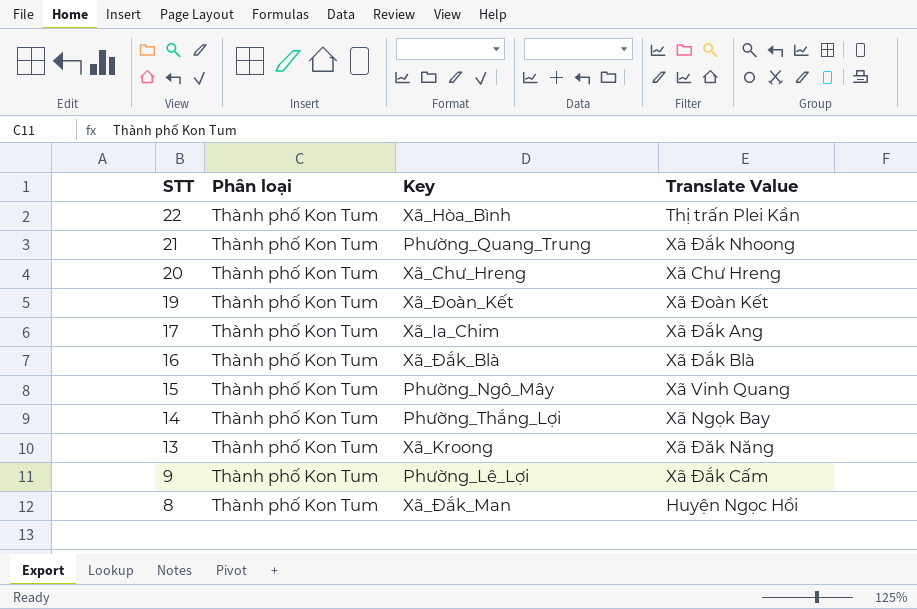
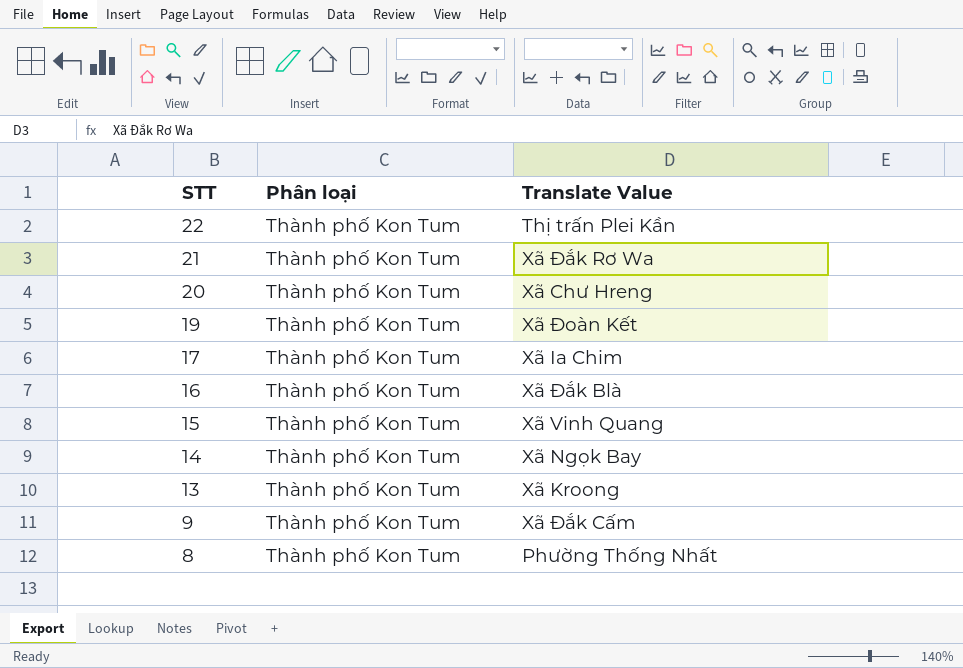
column Key | position: 3 -> none
21 | Translate Value: Xã Đắk Nhoong -> Xã Đắk Rơ Wa
17 | Translate Value: Xã Đắk Ang -> Xã Ia Chim
13 | Translate Value: Xã Đăk Năng -> Xã Kroong
8 | Translate Value: Huyện Ngọc Hồi -> Phường Thống Nhất

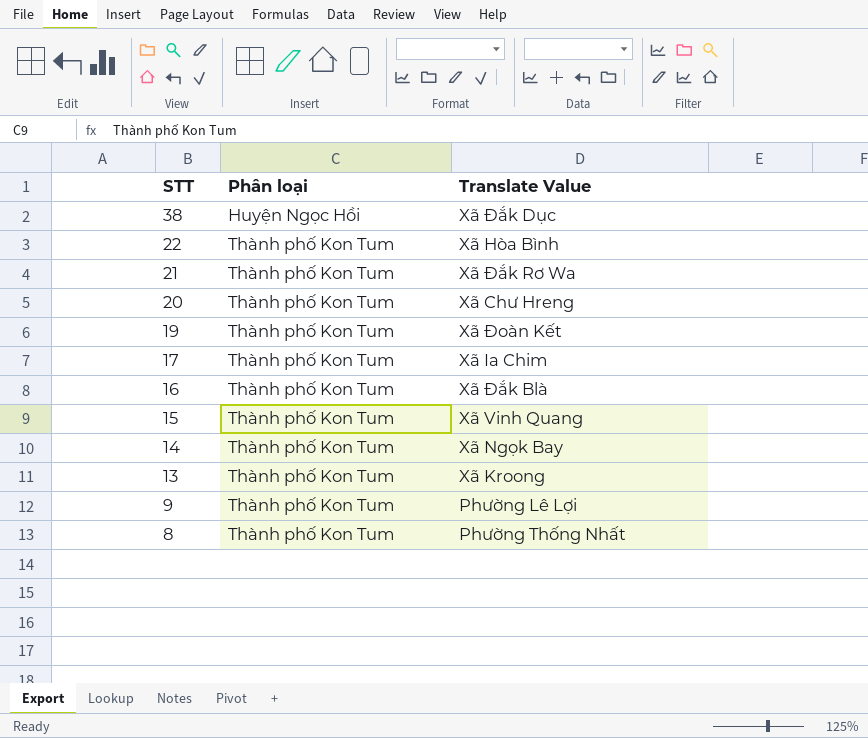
row 38: none -> Huyện Ngọc Hồi | Xã Đắk Dục
22 | Translate Value: Thị trấn Plei Kần -> Xã Hòa Bình
9 | Translate Value: Xã Đắk Cấm -> Phường Lê Lợi

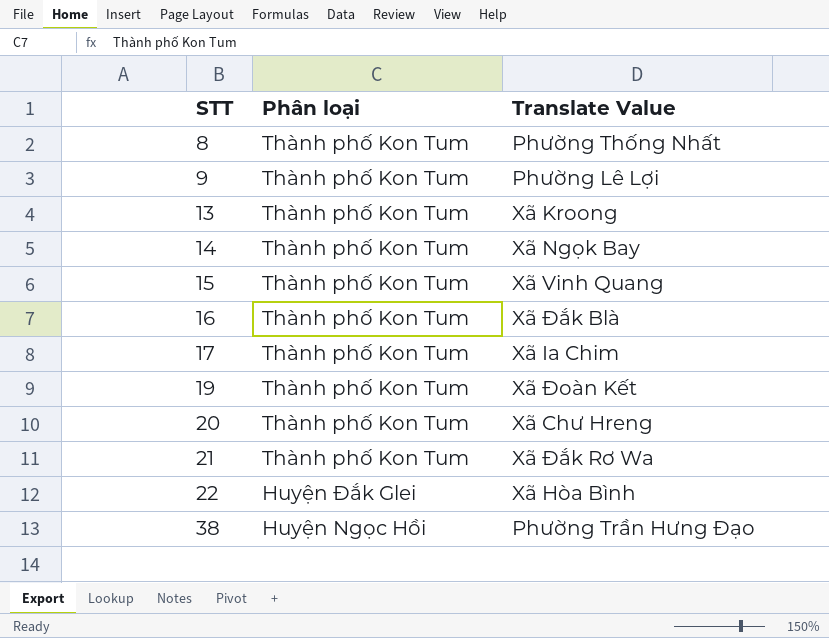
row order: STT descending -> STT ascending
22 | Phân loại: Thành phố Kon Tum -> Huyện Đắk Glei
38 | Translate Value: Xã Đắk Dục -> Phường Trần Hưng Đạo

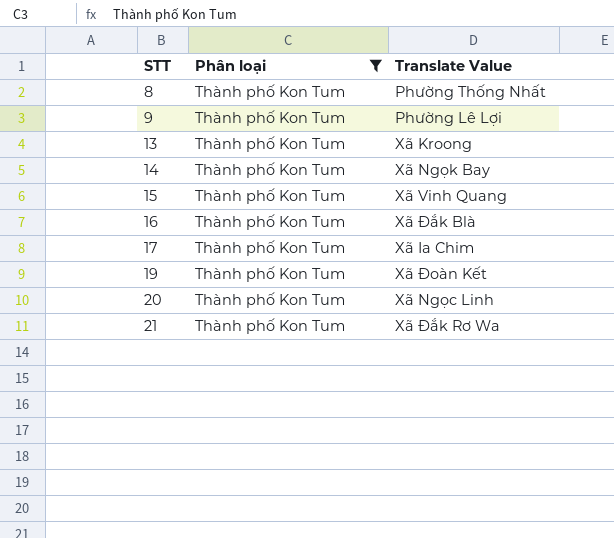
filter: none -> Phân loại = Thành phố Kon Tum
20 | Translate Value: Xã Chư Hreng -> Xã Ngọc Linh

